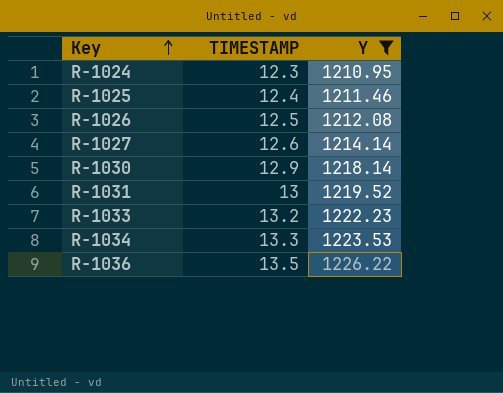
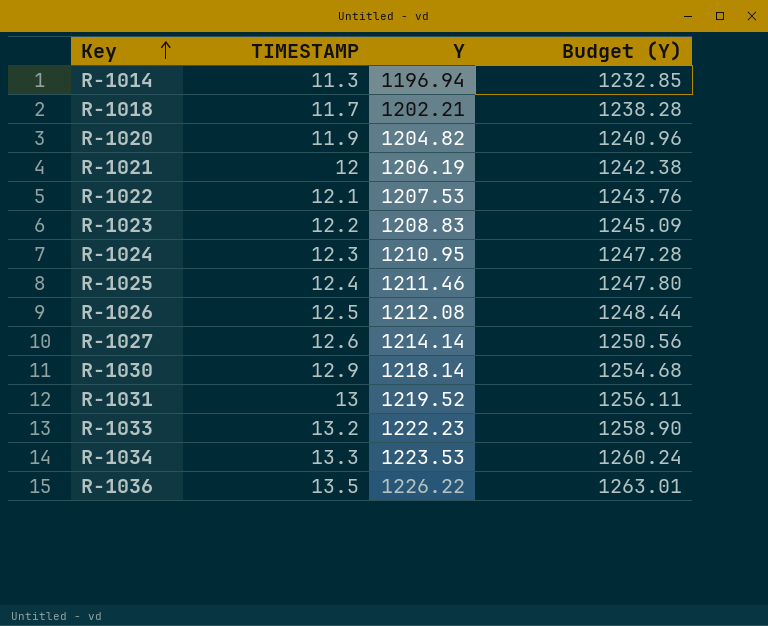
filter: Y >= 1210.95 -> none
column Budget (Y) | formula: none -> [Y] * 1.03

